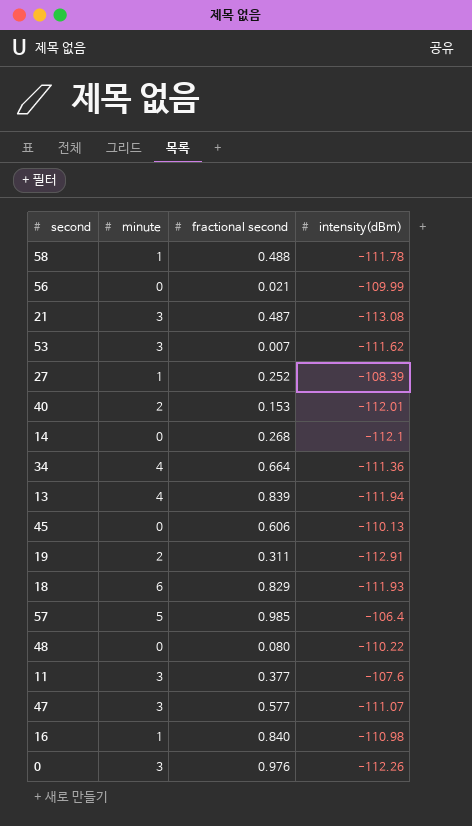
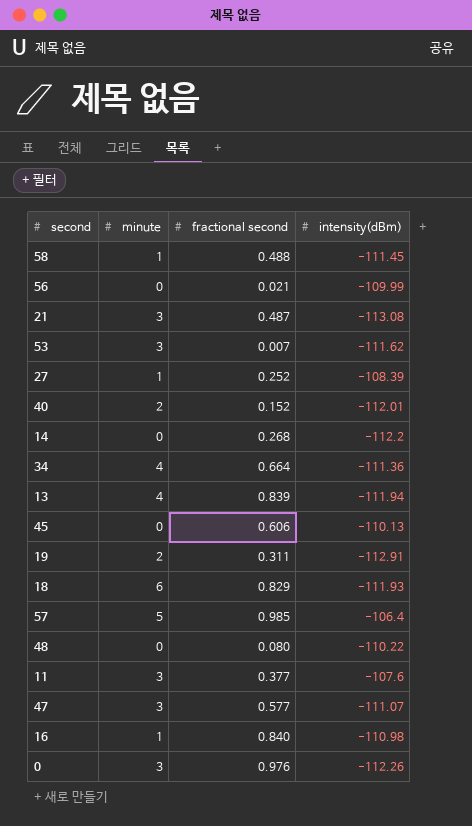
58 | intensity(dBm): -111.78 -> -111.45
40 | fractional second: 0.153 -> 0.152
14 | intensity(dBm): -112.1 -> -112.2

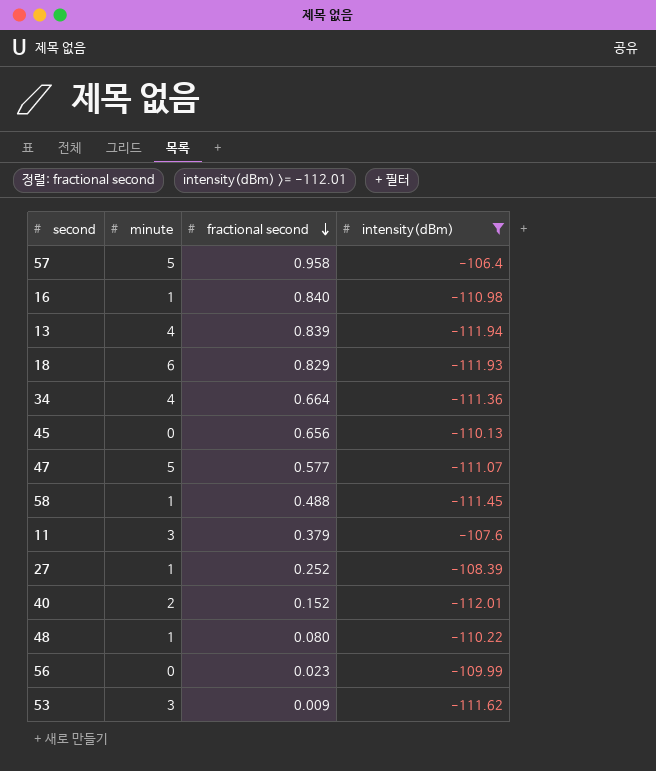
filter: none -> intensity(dBm) >= -112.01
row order: none -> fractional second descending
57 | fractional second: 0.985 -> 0.958
45 | fractional second: 0.606 -> 0.656
47 | minute: 3 -> 5
11 | fractional second: 0.377 -> 0.379
48 | minute: 0 -> 1
56 | fractional second: 0.021 -> 0.023
53 | fractional second: 0.007 -> 0.009

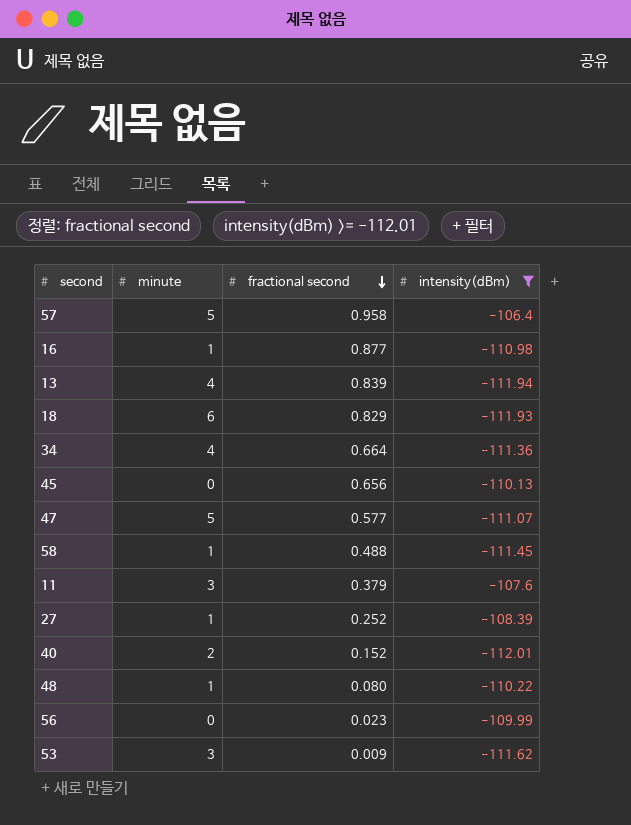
16 | fractional second: 0.840 -> 0.877

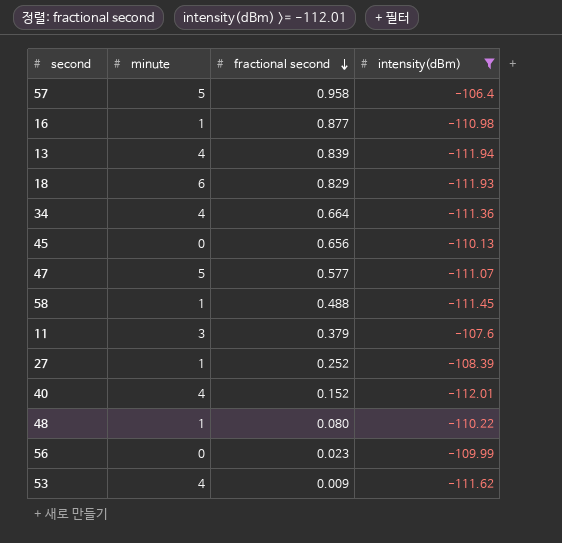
40 | minute: 2 -> 4
53 | minute: 3 -> 4

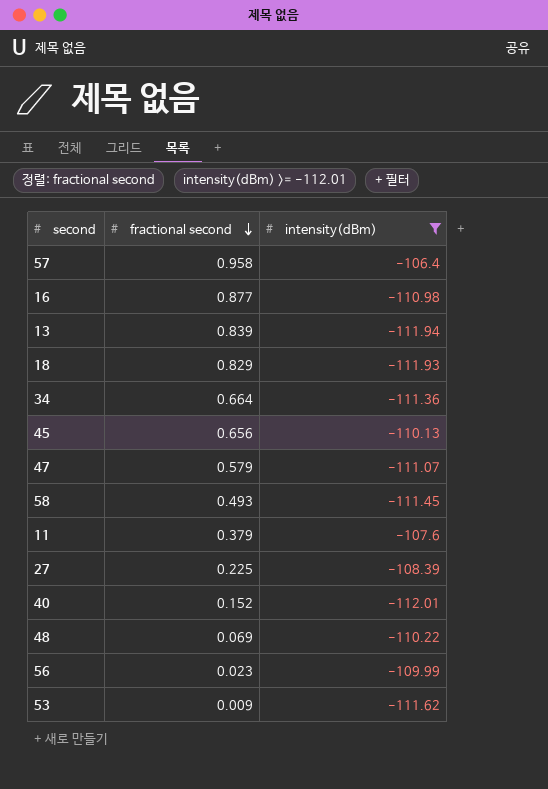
column minute | position: 2 -> none
47 | fractional second: 0.577 -> 0.579
58 | fractional second: 0.488 -> 0.493
27 | fractional second: 0.252 -> 0.225
48 | fractional second: 0.080 -> 0.069

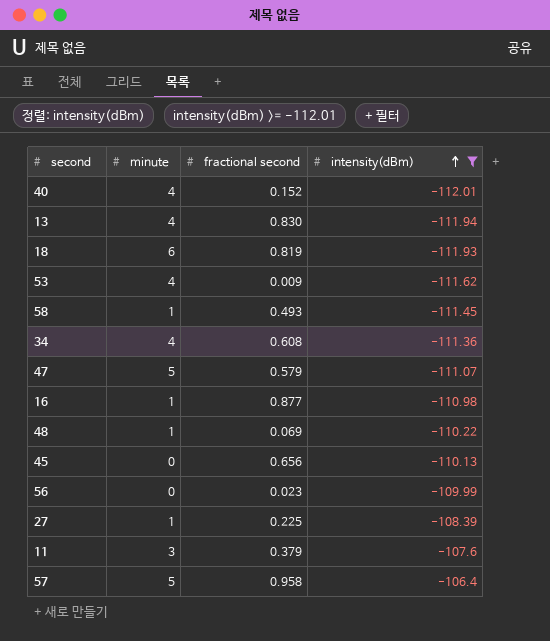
row order: fractional second descending -> intensity(dBm) ascending
column minute | position: none -> 2
13 | fractional second: 0.839 -> 0.830
18 | fractional second: 0.829 -> 0.819
34 | fractional second: 0.664 -> 0.608

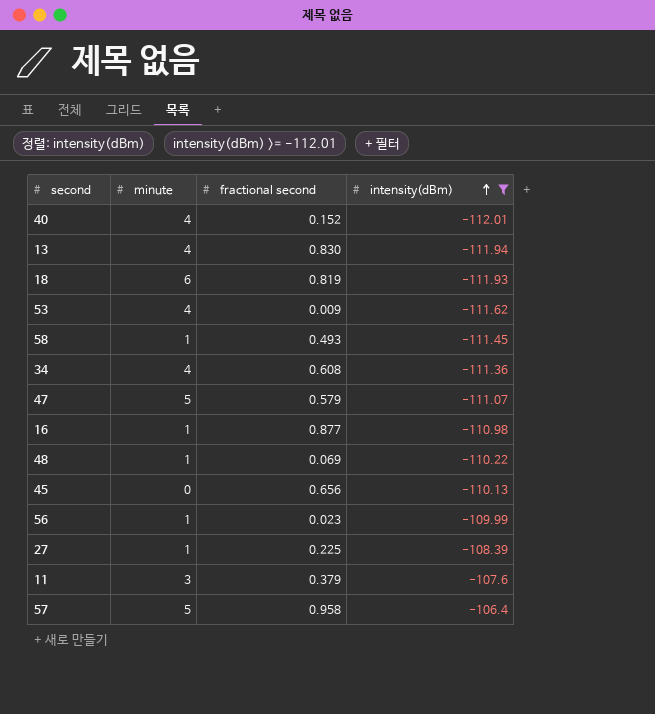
56 | minute: 0 -> 1

